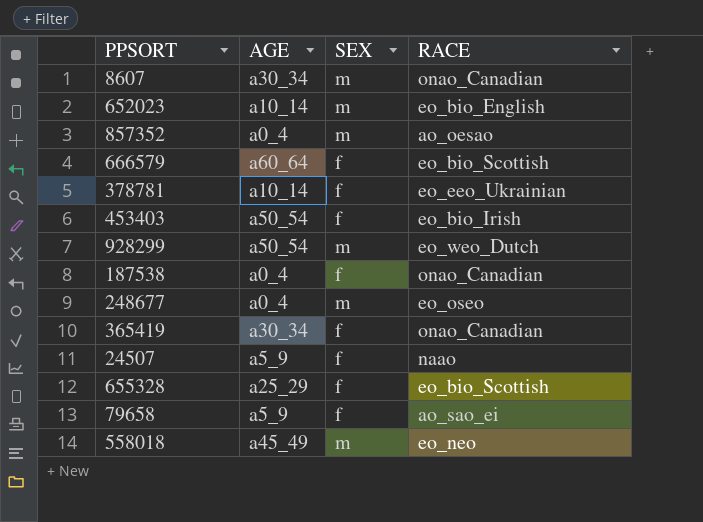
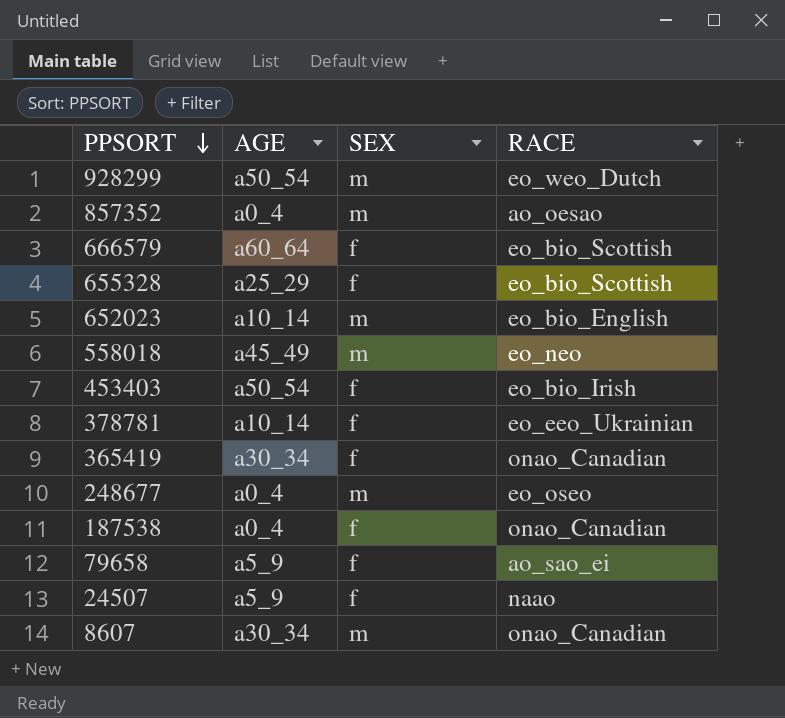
row order: none -> PPSORT descending

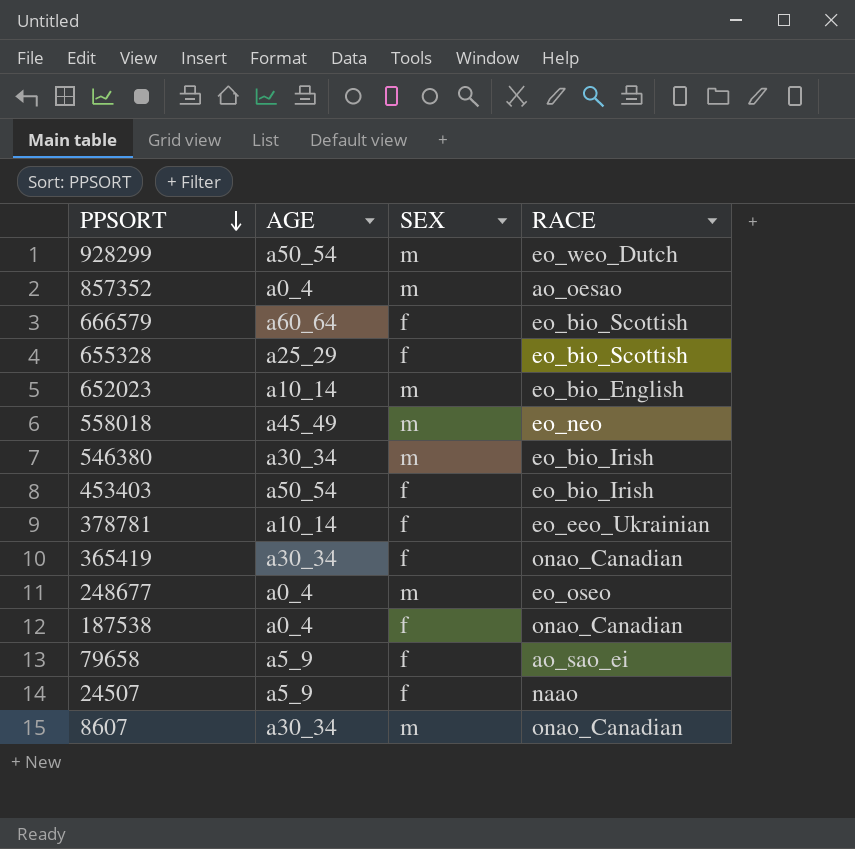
row 546380: none -> a30_34 | m | eo_bio_Irish

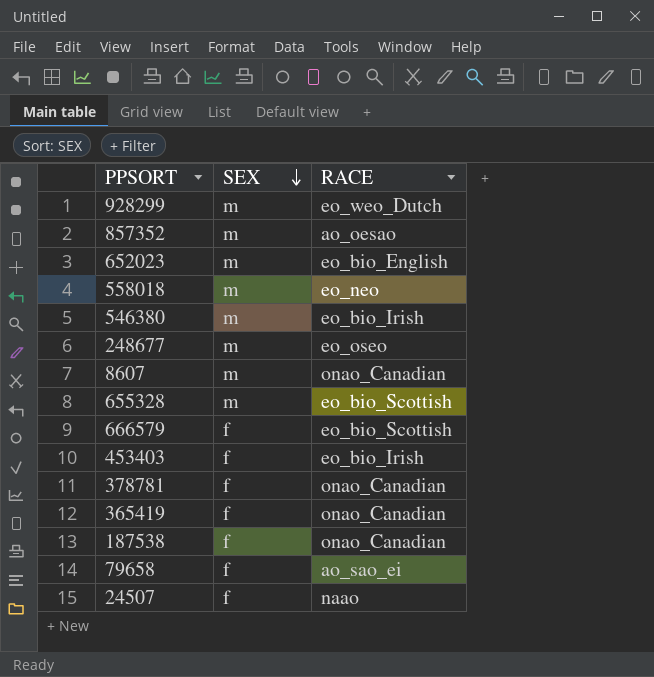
row order: PPSORT descending -> SEX descending
column AGE | position: 2 -> none
655328 | SEX: f -> m
378781 | RACE: eo_eeo_Ukrainian -> onao_Canadian

